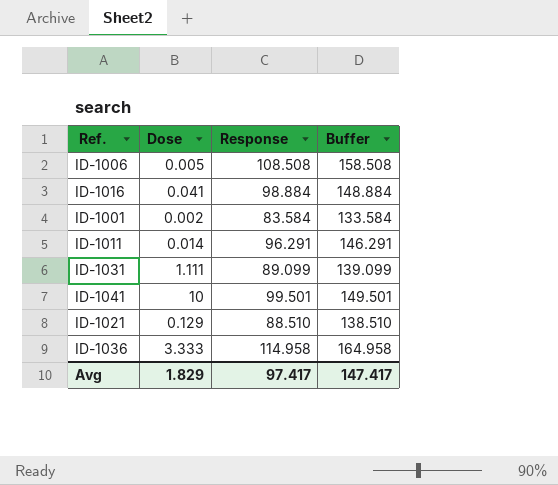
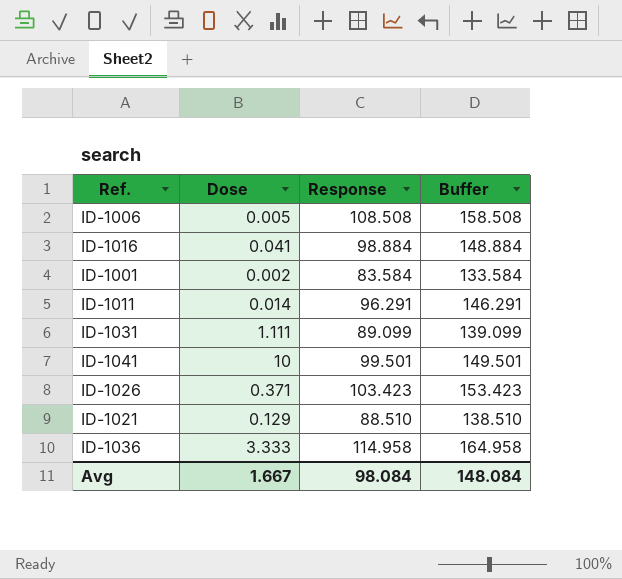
row ID-1026: none -> 0.371 | 103.423 | 153.423
Avg | Dose: 1.829 -> 1.667
Avg | Response: 97.417 -> 98.084
Avg | Buffer: 147.417 -> 148.084

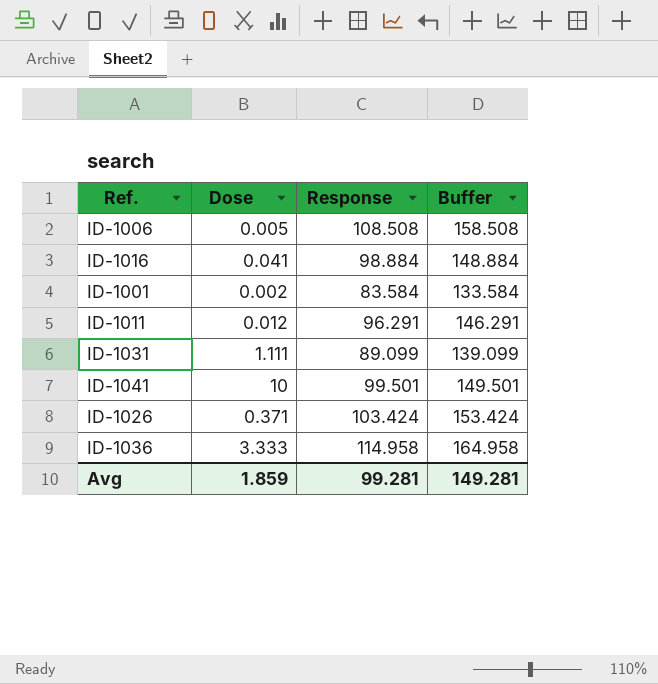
row ID-1021: 0.129 | 88.510 | 138.510 -> none
ID-1011 | Dose: 0.014 -> 0.012
ID-1026 | Response: 103.423 -> 103.424
ID-1026 | Buffer: 153.423 -> 153.424
Avg | Dose: 1.667 -> 1.859
Avg | Response: 98.084 -> 99.281
Avg | Buffer: 148.084 -> 149.281

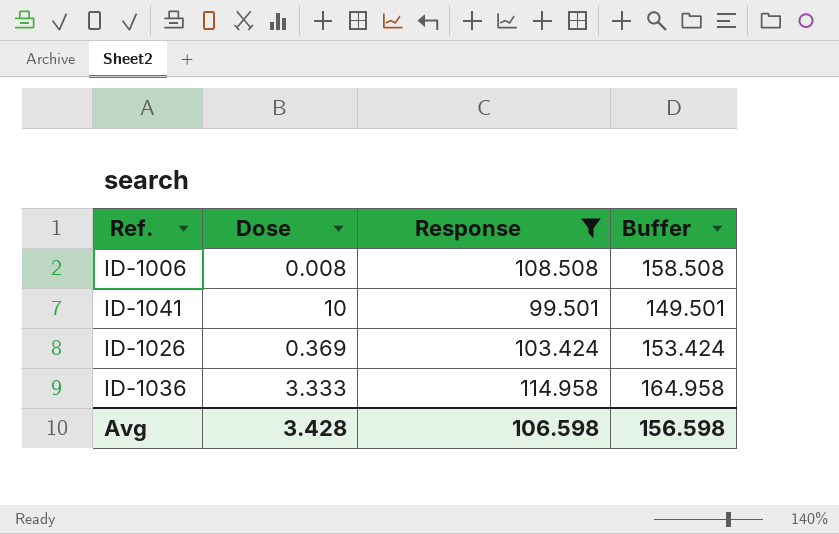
filter: none -> Response >= 99.501
ID-1006 | Dose: 0.005 -> 0.008
ID-1026 | Dose: 0.371 -> 0.369
Avg | Dose: 1.859 -> 3.428
Avg | Response: 99.281 -> 106.598
Avg | Buffer: 149.281 -> 156.598

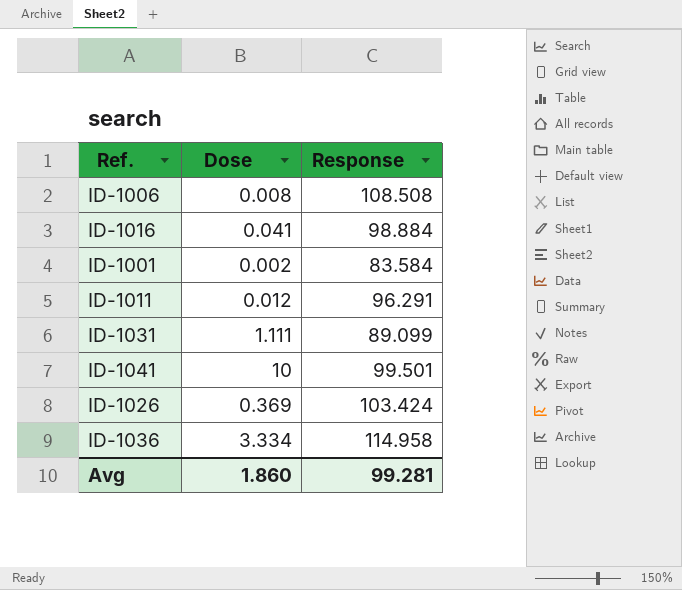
filter: Response >= 99.501 -> none
column Buffer | formula: [Response] + 50 -> none
ID-1036 | Dose: 3.333 -> 3.334
Avg | Dose: 3.428 -> 1.860
Avg | Response: 106.598 -> 99.281

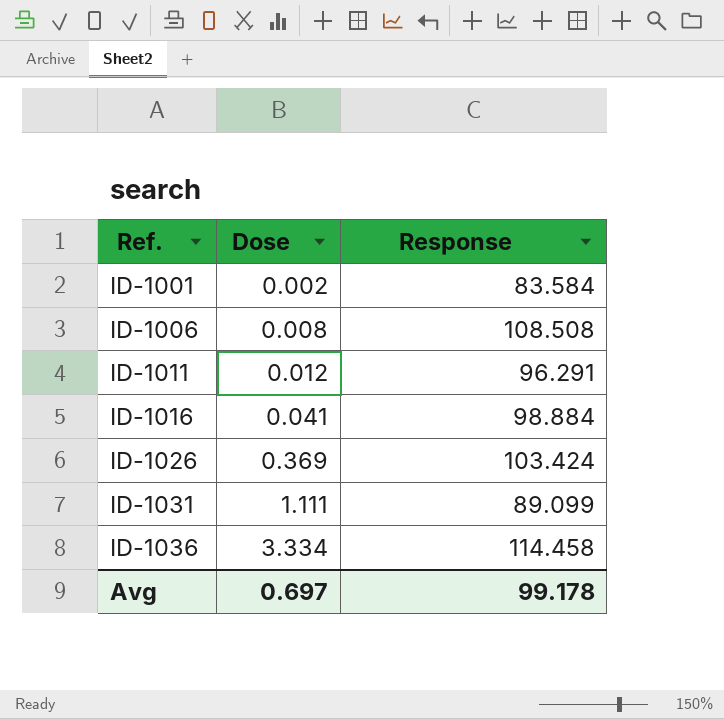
row order: none -> Ref. ascending
row ID-1041: 10 | 99.501 -> none
ID-1036 | Response: 114.958 -> 114.458
Avg | Dose: 1.860 -> 0.697
Avg | Response: 99.281 -> 99.178

